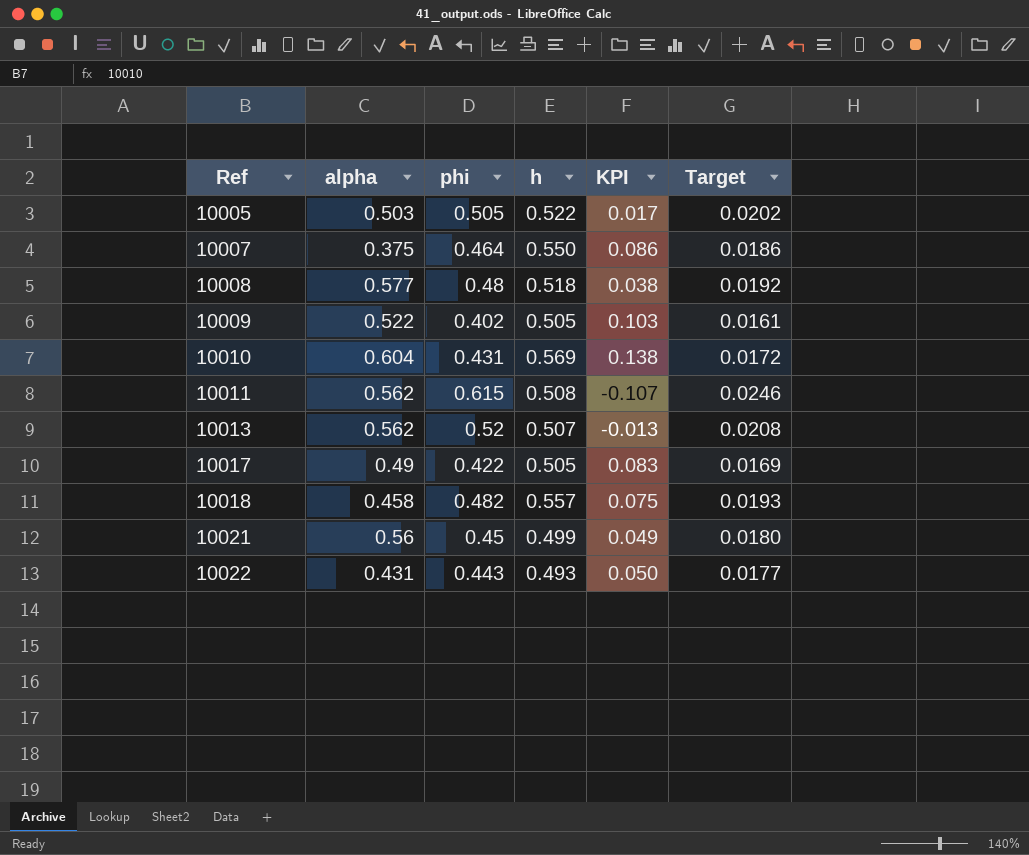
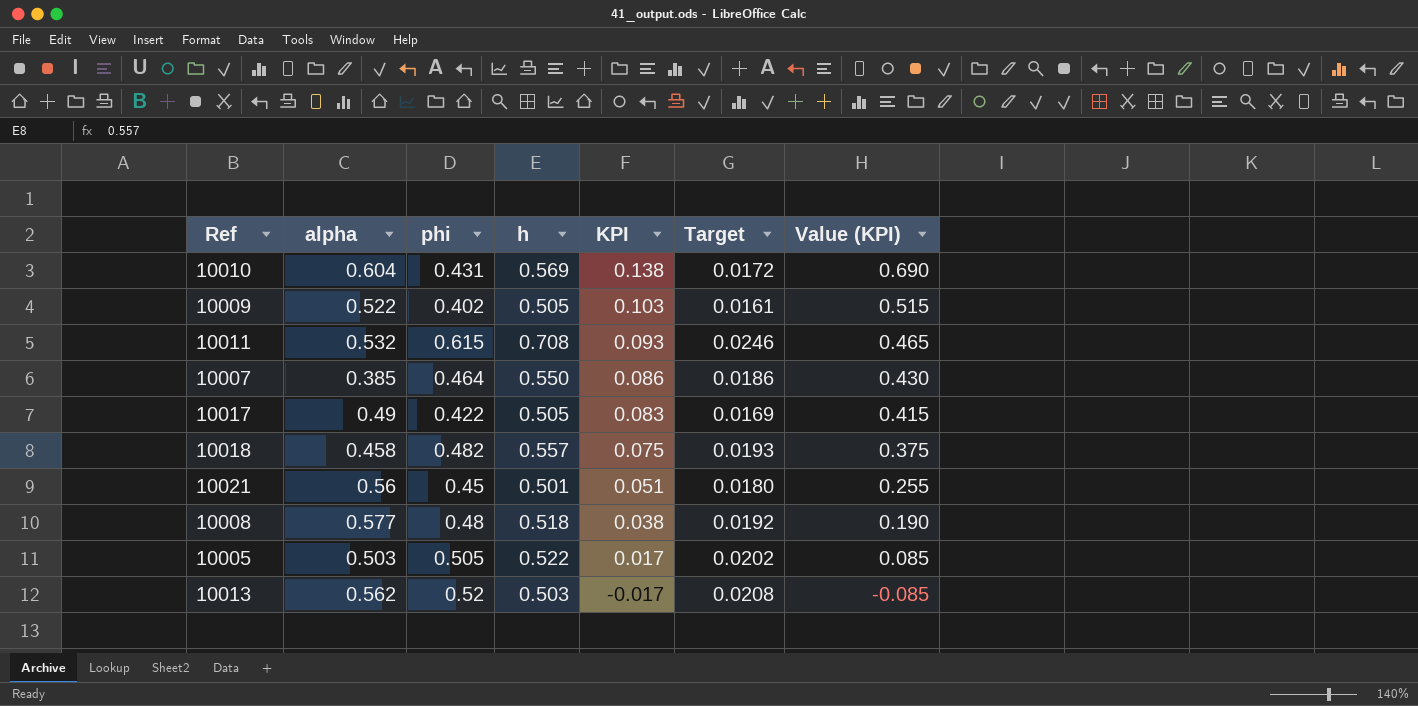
row order: Ref ascending -> KPI descending
column Value (KPI) | formula: none -> [KPI] * 5
row 10022: 0.431 | 0.443 | 0.493 | 0.050 | 0.0177 -> none
10011 | alpha: 0.562 -> 0.532
10011 | h: 0.508 -> 0.708
10011 | KPI: -0.107 -> 0.093
10007 | alpha: 0.375 -> 0.385
10021 | h: 0.499 -> 0.501
10021 | KPI: 0.049 -> 0.051
10013 | h: 0.507 -> 0.503
10013 | KPI: -0.013 -> -0.017

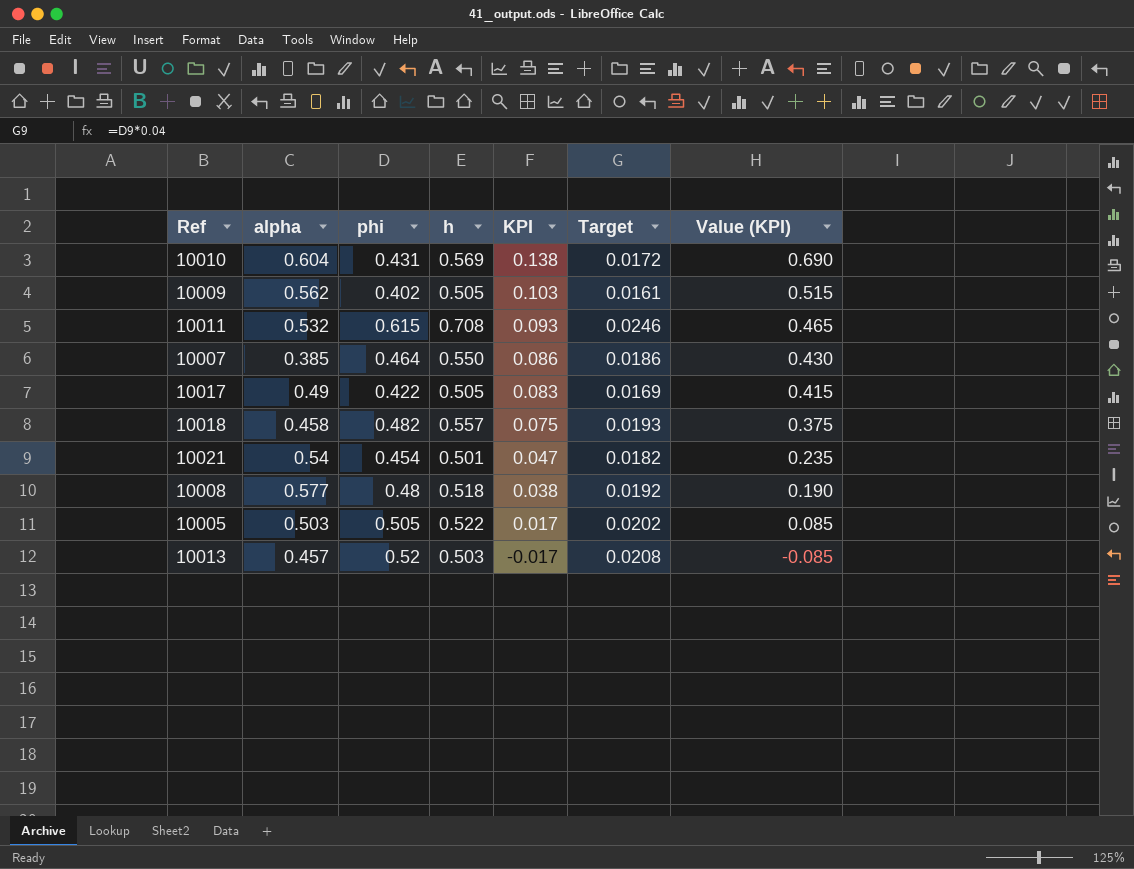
10009 | alpha: 0.522 -> 0.562
10021 | alpha: 0.56 -> 0.54
10021 | phi: 0.45 -> 0.454
10021 | KPI: 0.051 -> 0.047
10021 | Target: 0.0180 -> 0.0182
10021 | Value (KPI): 0.255 -> 0.235
10013 | alpha: 0.562 -> 0.457

